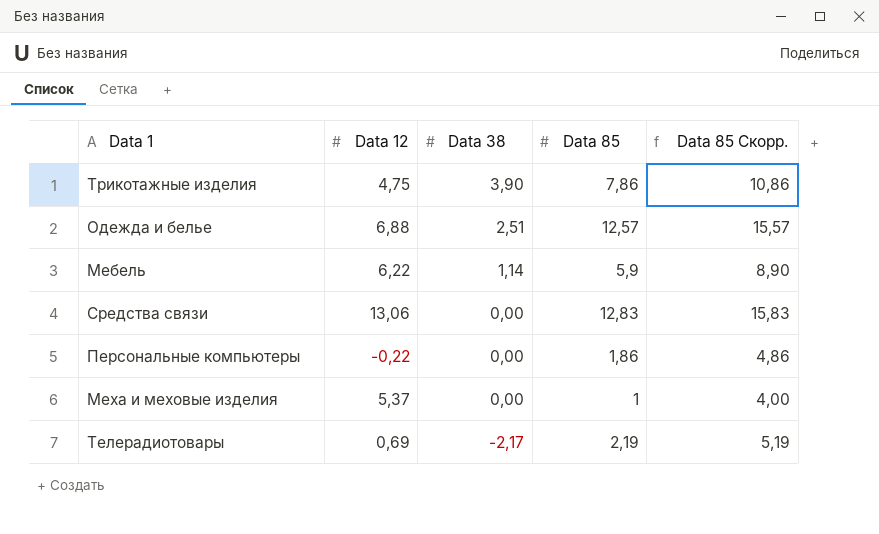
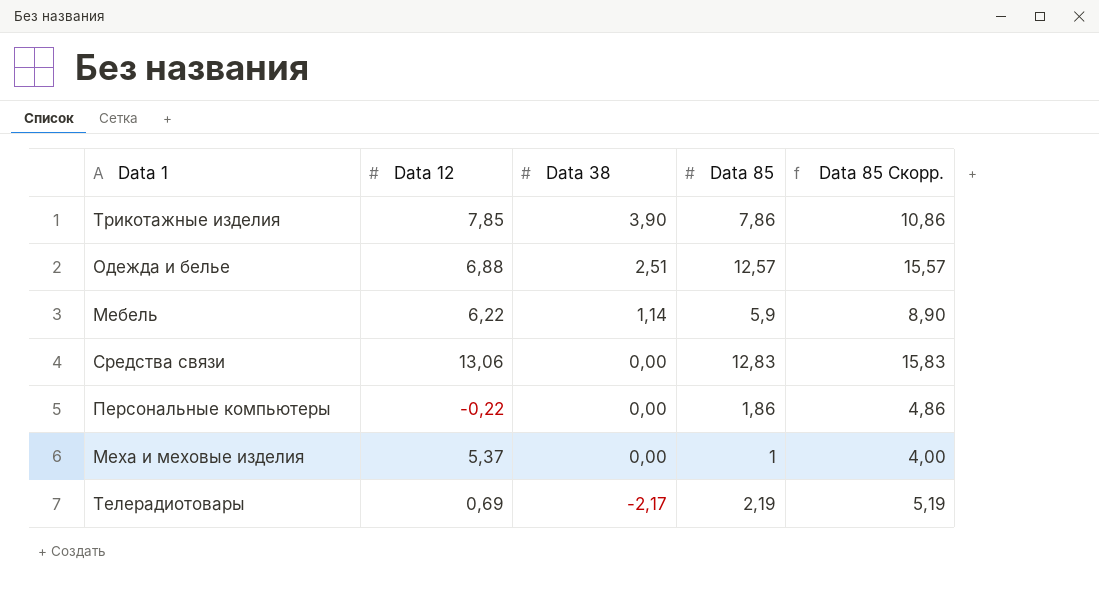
Трикотажные изделия | Data 12: 4,75 -> 7,85

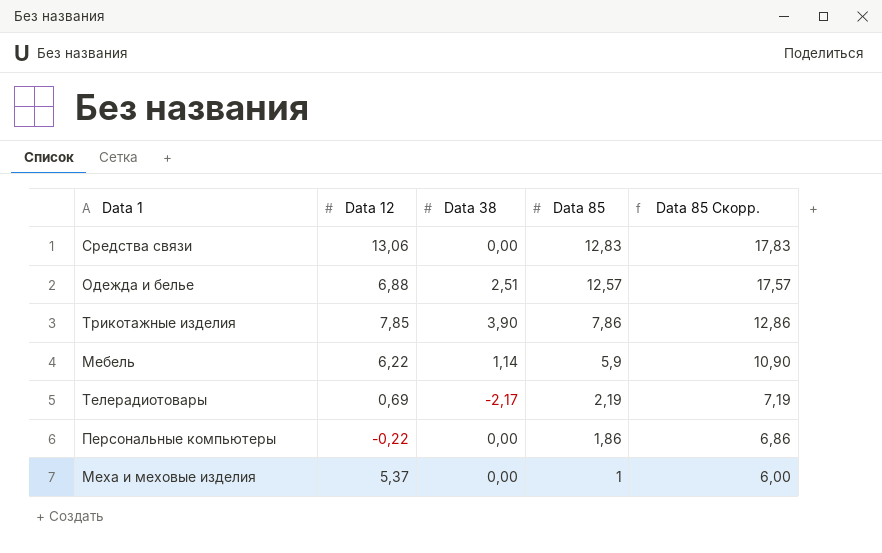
row order: Data 38 descending -> Data 85 descending
column Data 85 Скорр. | formula: [Data 85] + 3 -> [Data 85] + 5

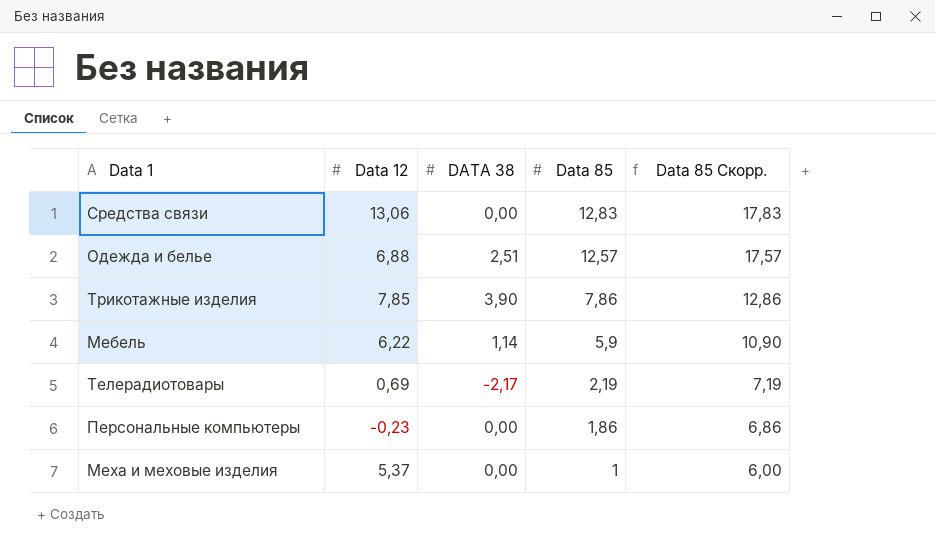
column name: Data 38 -> DATA 38
Персональные компьютеры | Data 12: -0,22 -> -0,23

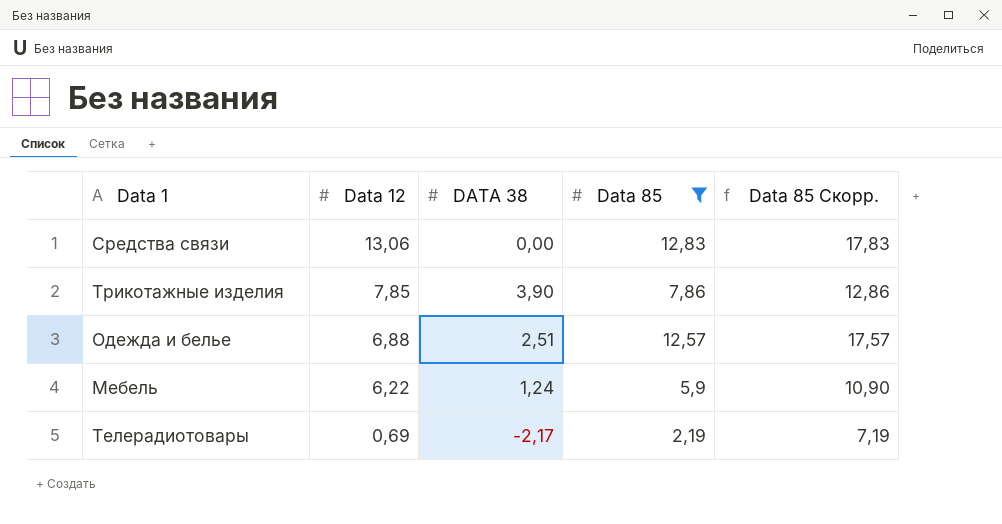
filter: none -> Data 85 >= 2,19
row order: Data 85 descending -> Data 12 descending
Мебель | DATA 38: 1,14 -> 1,24

